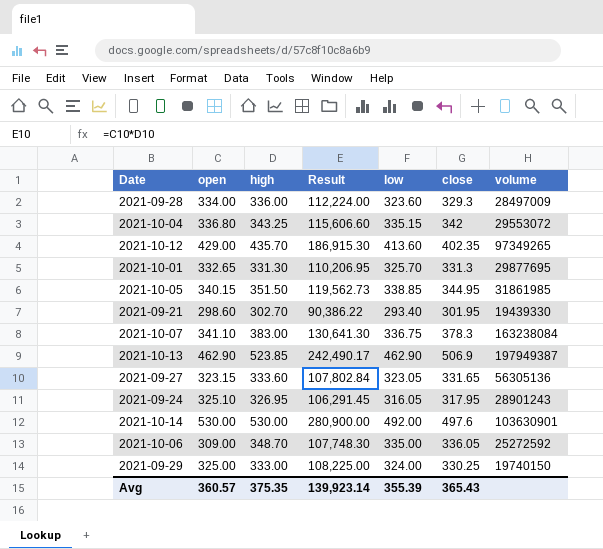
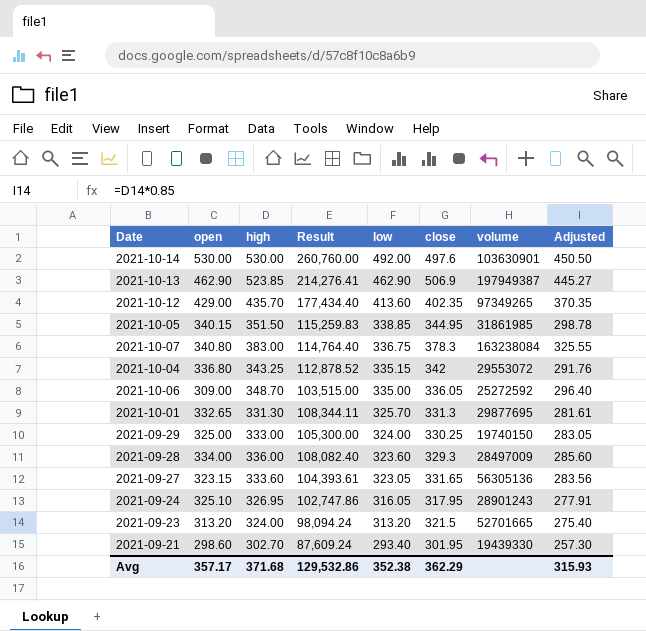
row order: none -> low descending
column Result | formula: [open] * [high] -> [open] * [low]
column Adjusted | formula: none -> [high] * 0.85
2021-10-07 | open: 341.10 -> 340.80
row 2021-09-23: none -> 313.20 | 324.00 | 98,094.24 | 313.20 | 321.5 | 52701665 | 275.40
Avg | open: 360.57 -> 357.17
Avg | high: 375.35 -> 371.68
Avg | Result: 139,923.14 -> 129,532.86
Avg | low: 355.39 -> 352.38
Avg | close: 365.43 -> 362.29

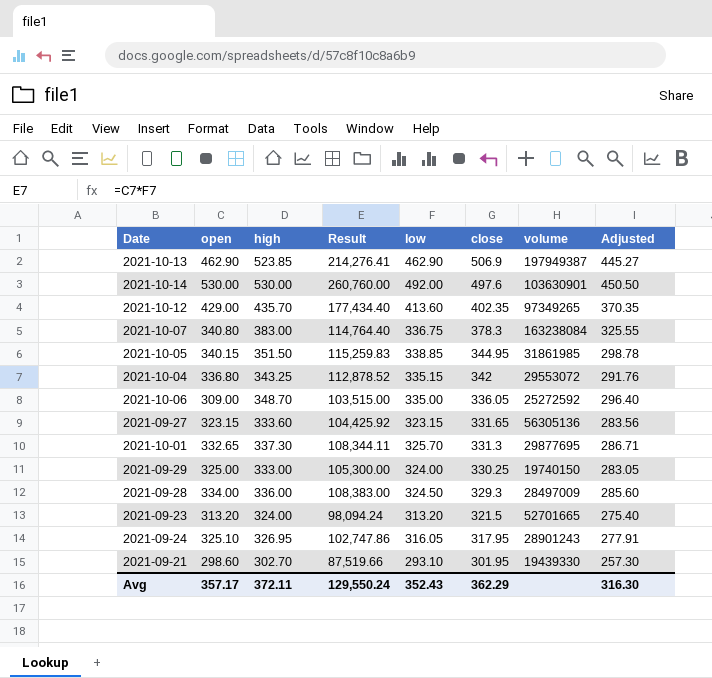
row order: low descending -> close descending
2021-09-27 | Result: 104,393.61 -> 104,425.92
2021-09-27 | low: 323.05 -> 323.15
2021-10-01 | high: 331.30 -> 337.30
2021-10-01 | Adjusted: 281.61 -> 286.71
2021-09-28 | Result: 108,082.40 -> 108,383.00
2021-09-28 | low: 323.60 -> 324.50
2021-09-21 | Result: 87,609.24 -> 87,519.66
2021-09-21 | low: 293.40 -> 293.10
Avg | high: 371.68 -> 372.11
Avg | Result: 129,532.86 -> 129,550.24
Avg | low: 352.38 -> 352.43
Avg | Adjusted: 315.93 -> 316.30

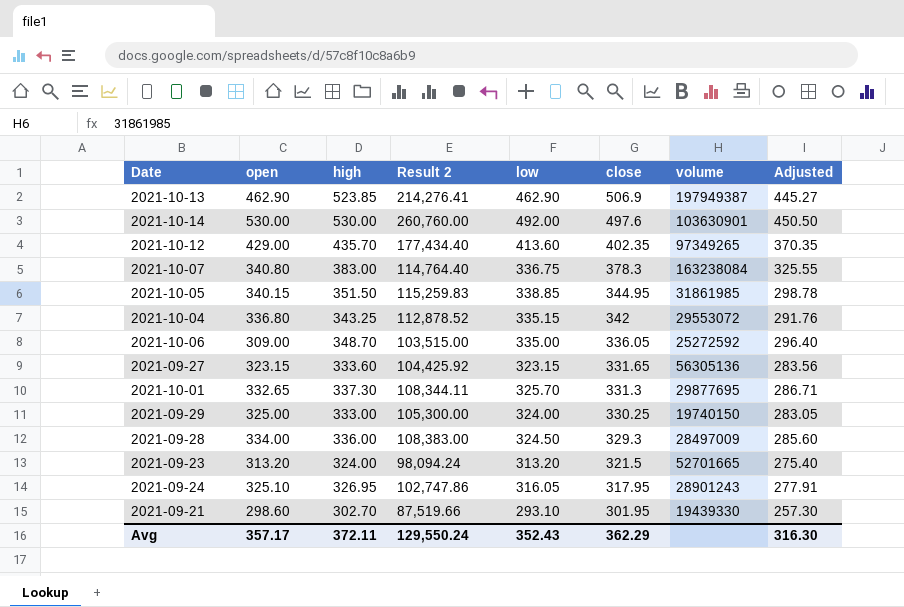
column name: Result -> Result 2

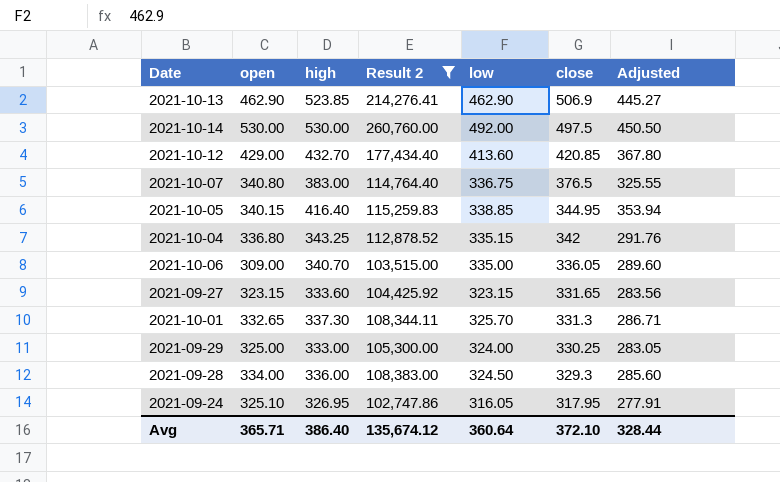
filter: none -> Result 2 >= 102,747.86
column volume | position: 7 -> none
2021-10-14 | close: 497.6 -> 497.5
2021-10-12 | high: 435.70 -> 432.70
2021-10-12 | close: 402.35 -> 420.85
2021-10-12 | Adjusted: 370.35 -> 367.80
2021-10-07 | close: 378.3 -> 376.5
2021-10-05 | high: 351.50 -> 416.40
2021-10-05 | Adjusted: 298.78 -> 353.94
2021-10-06 | high: 348.70 -> 340.70
2021-10-06 | Adjusted: 296.40 -> 289.60
Avg | open: 357.17 -> 365.71
Avg | high: 372.11 -> 386.40
Avg | Result 2: 129,550.24 -> 135,674.12
Avg | low: 352.43 -> 360.64
Avg | close: 362.29 -> 372.10
Avg | Adjusted: 316.30 -> 328.44

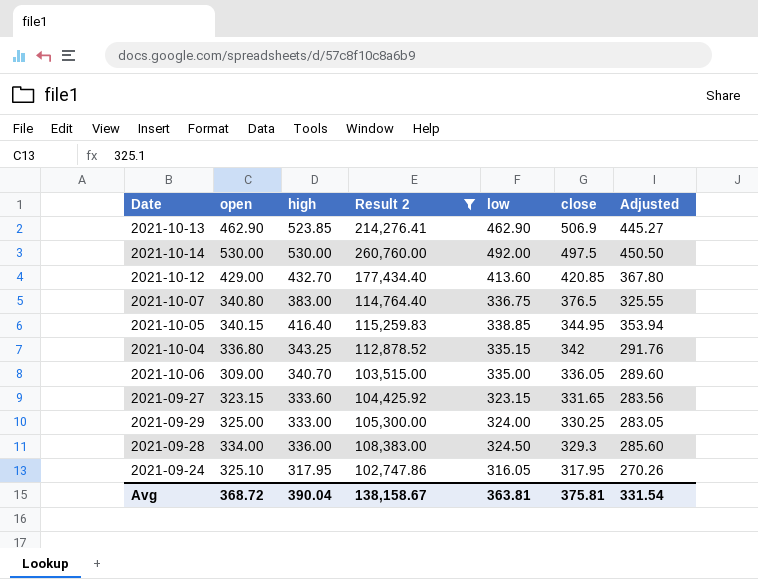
row 2021-10-01: 332.65 | 337.30 | 108,344.11 | 325.70 | 331.3 | 286.71 -> none
2021-09-24 | high: 326.95 -> 317.95
2021-09-24 | Adjusted: 277.91 -> 270.26
Avg | open: 365.71 -> 368.72
Avg | high: 386.40 -> 390.04
Avg | Result 2: 135,674.12 -> 138,158.67
Avg | low: 360.64 -> 363.81
Avg | close: 372.10 -> 375.81
Avg | Adjusted: 328.44 -> 331.54

